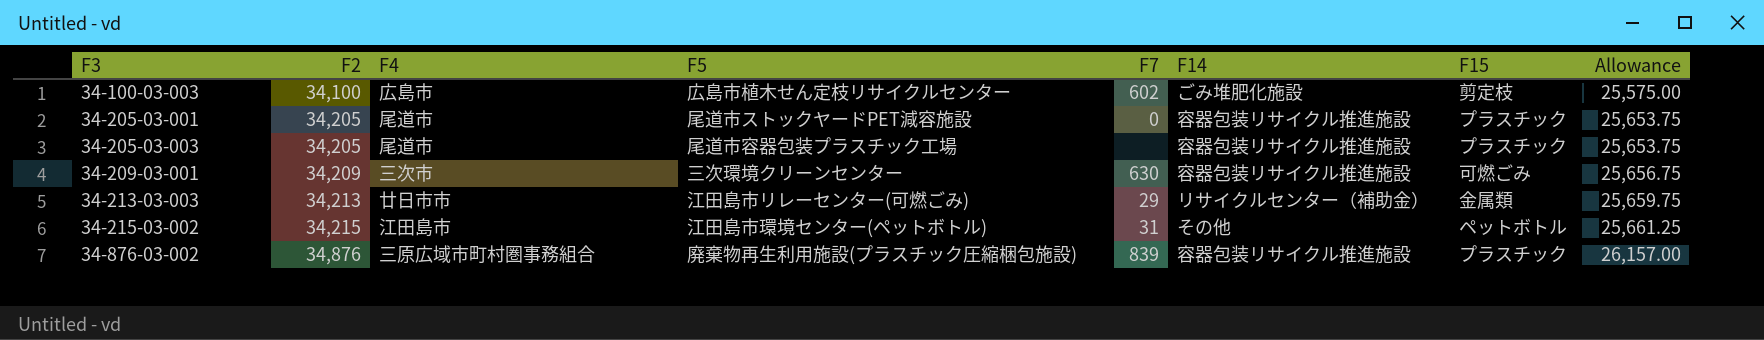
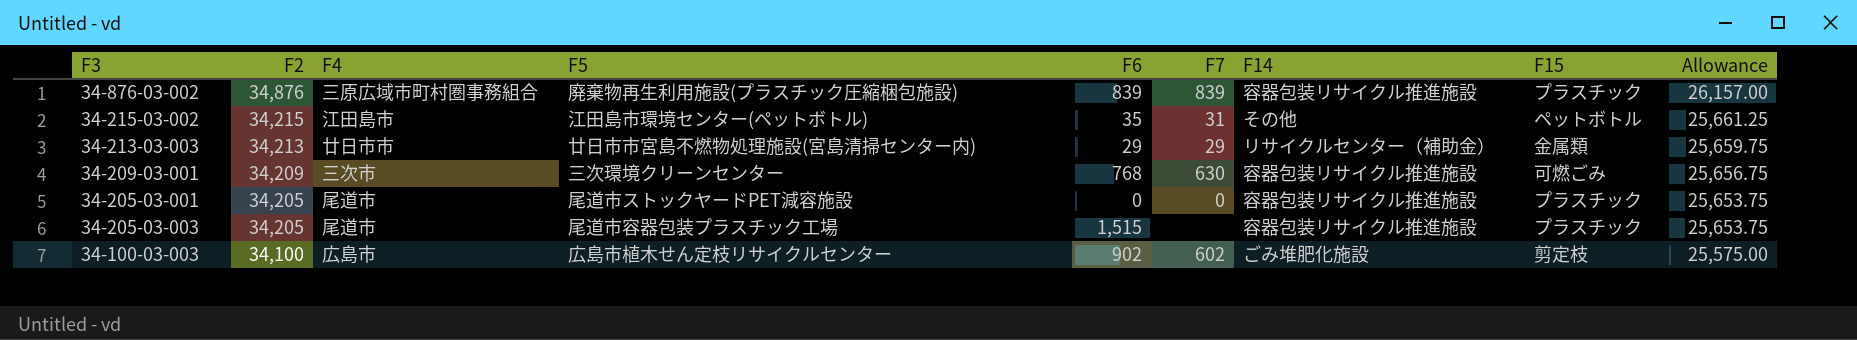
row order: F3 ascending -> F2 descending
column F6 | position: none -> 5
34-213-03-003 | F5: 江田島市リレーセンター(可燃ごみ) -> 廿日市市宮島不燃物処理施設(宮島清掃センター内)

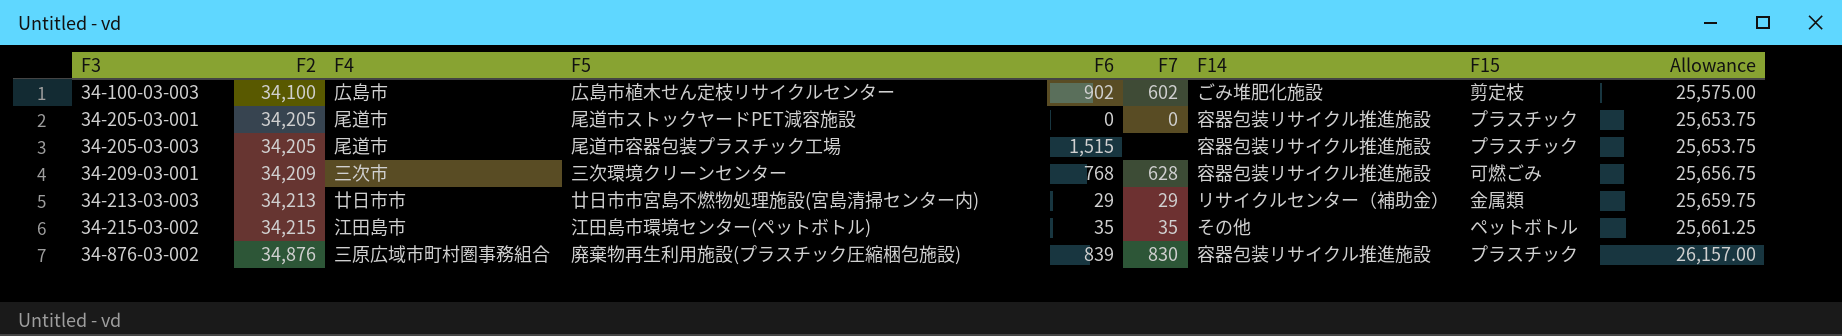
row order: F2 descending -> F3 ascending
34-209-03-001 | F7: 630 -> 628
34-215-03-002 | F7: 31 -> 35
34-876-03-002 | F7: 839 -> 830

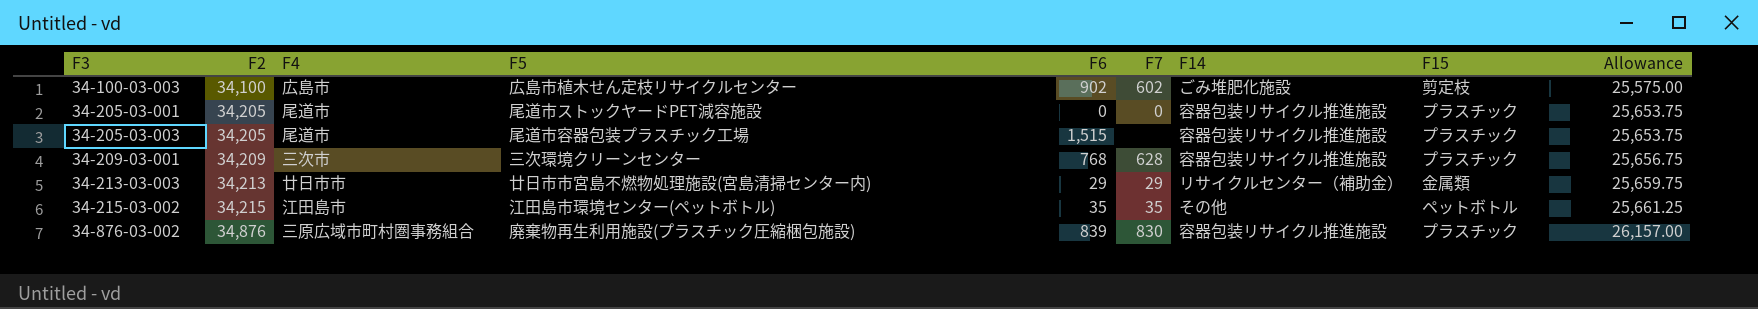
34-209-03-001 | F15: 可燃ごみ -> プラスチック

